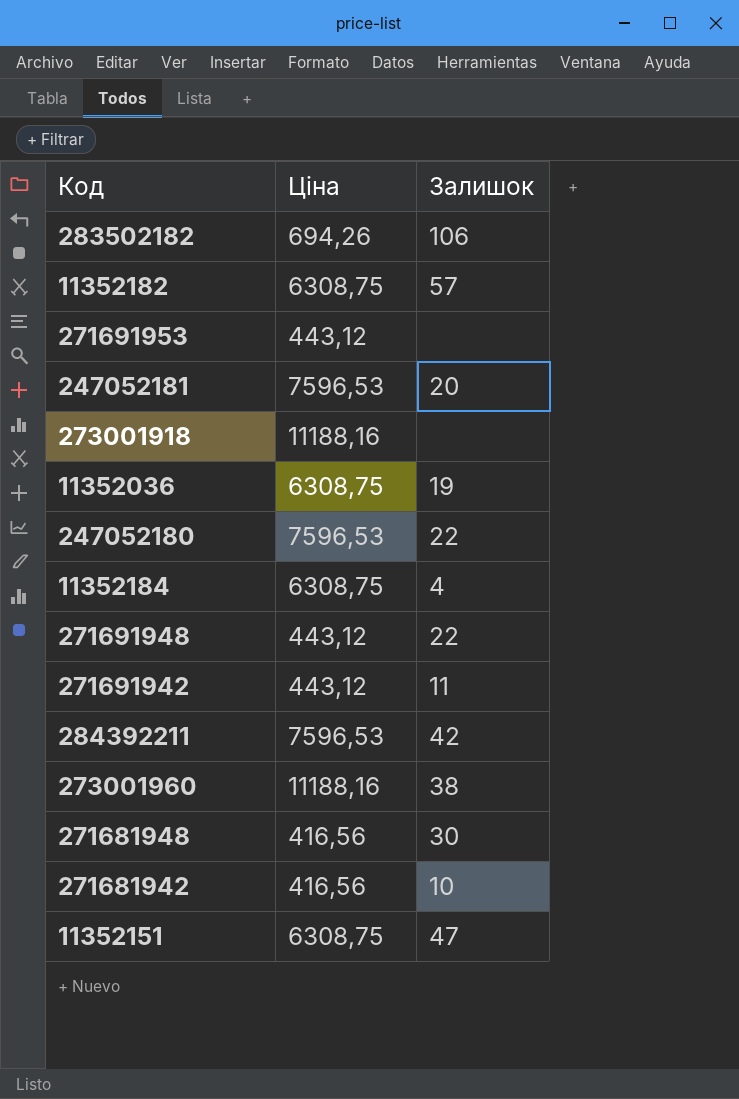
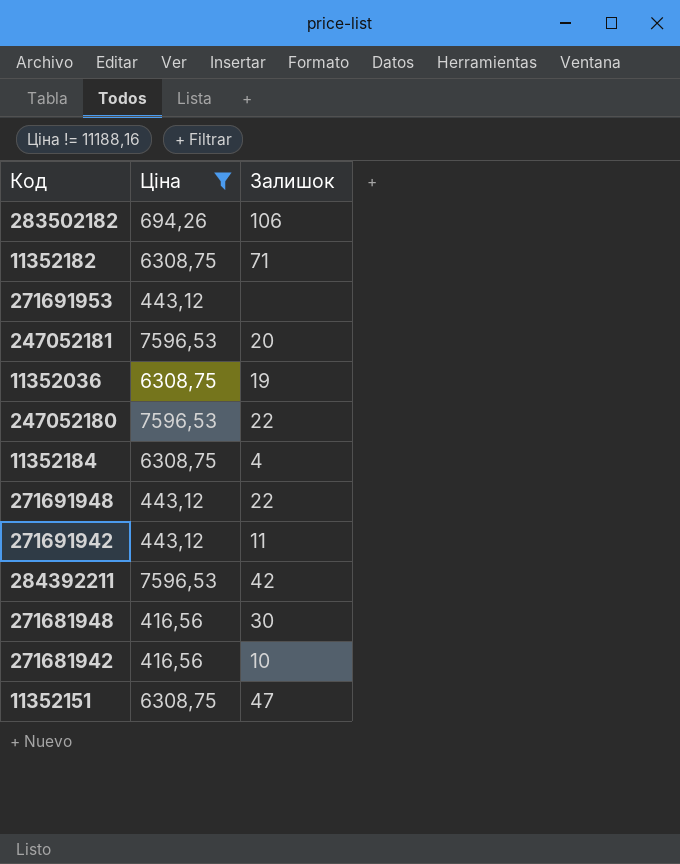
filter: none -> Ціна != 11188,16
11352182 | Залишок: 57 -> 71

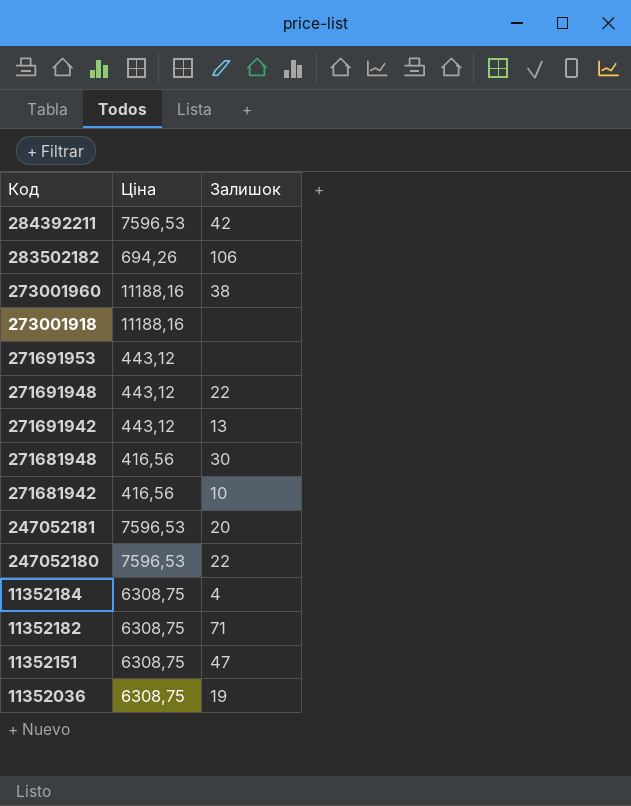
filter: Ціна != 11188,16 -> none
row order: none -> Код descending
271691942 | Залишок: 11 -> 13

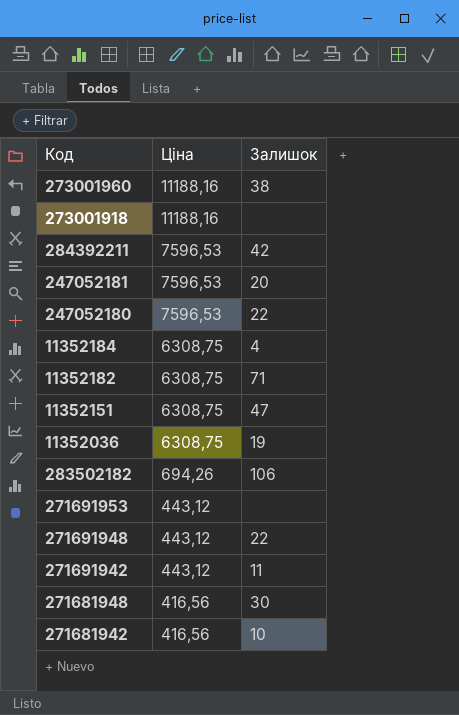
row order: Код descending -> Ціна descending
271691942 | Залишок: 13 -> 11

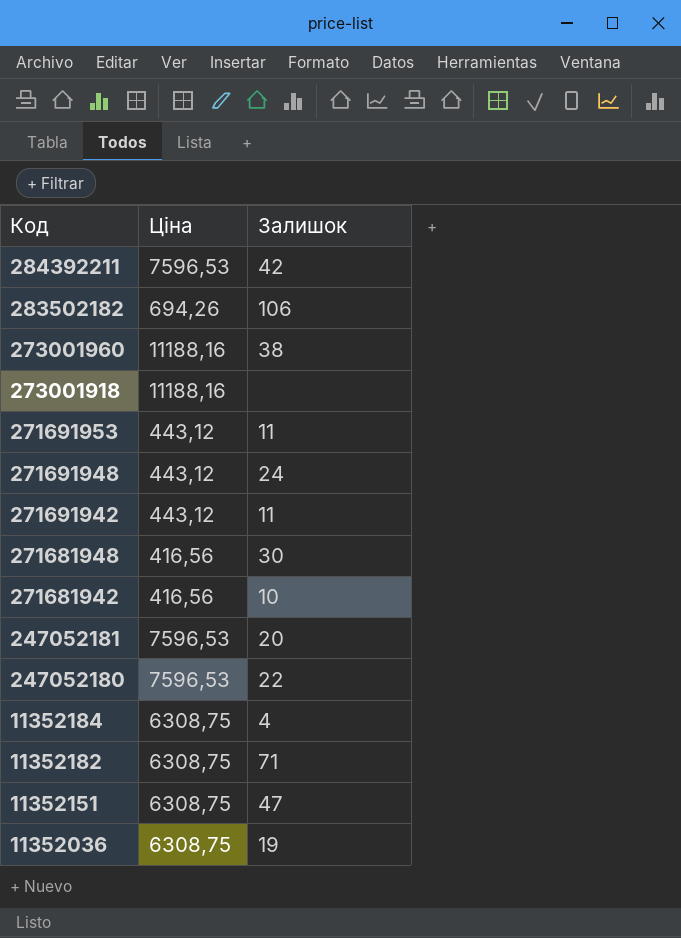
row order: Ціна descending -> Код descending
271691953 | Залишок: none -> 11
271691948 | Залишок: 22 -> 24

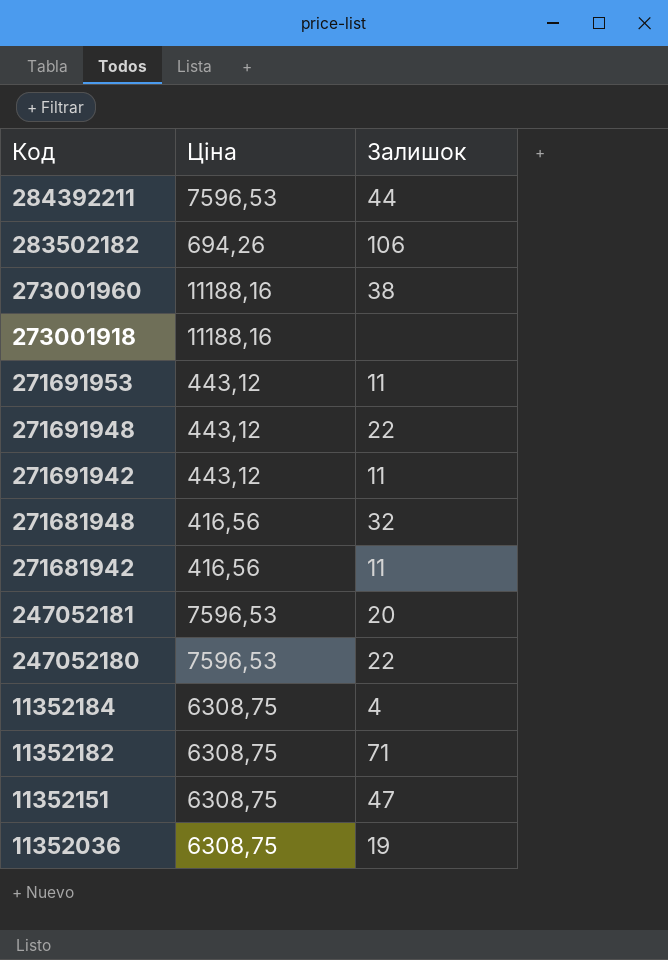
284392211 | Залишок: 42 -> 44
271691948 | Залишок: 24 -> 22
271681948 | Залишок: 30 -> 32
271681942 | Залишок: 10 -> 11

